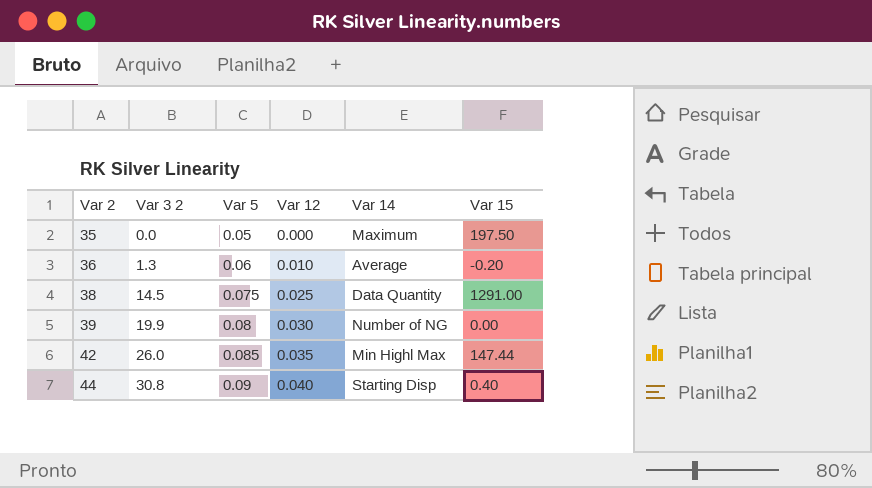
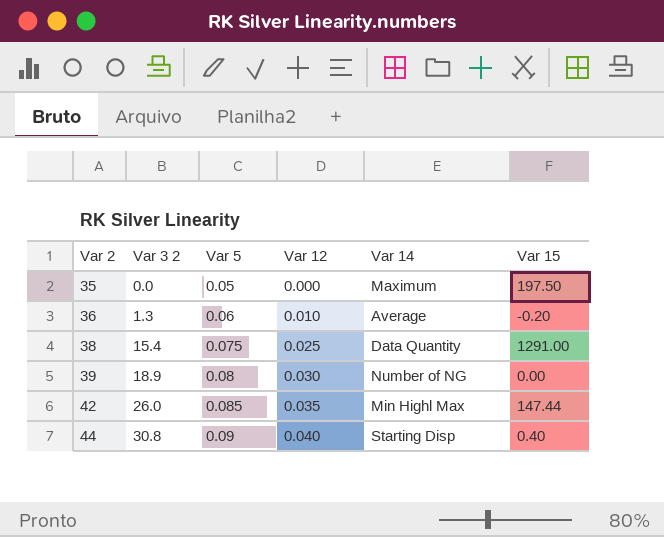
38 | Var 3 2: 14.5 -> 15.4
39 | Var 3 2: 19.9 -> 18.9

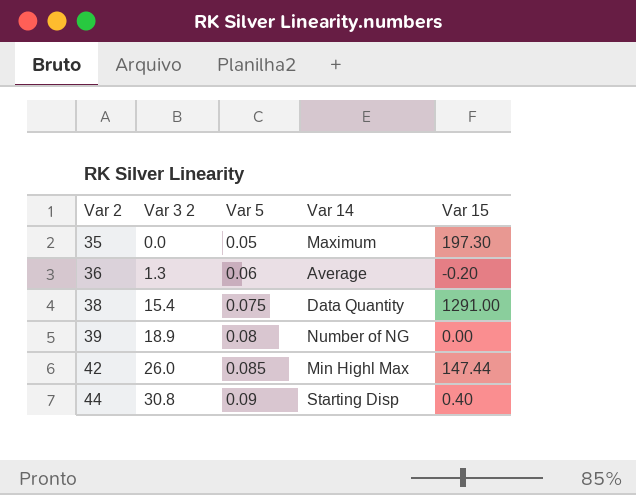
column Var 12 | position: 4 -> none
35 | Var 15: 197.50 -> 197.30

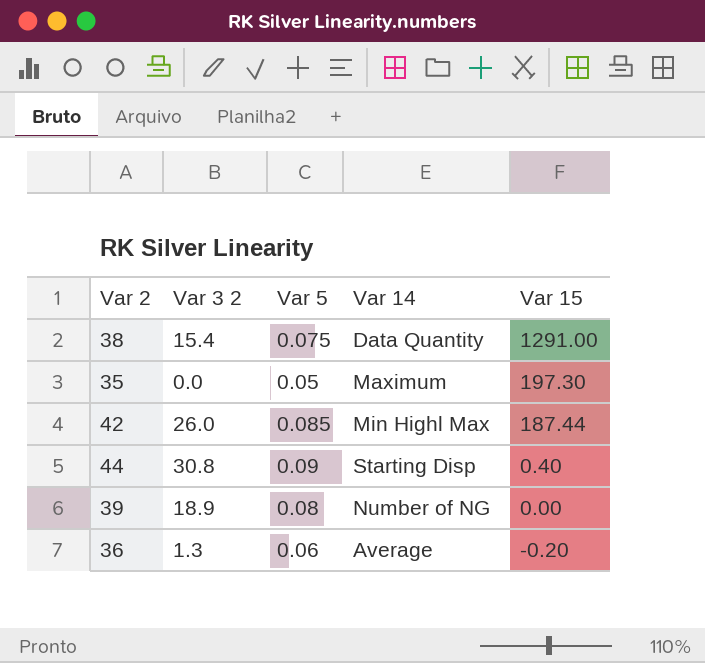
row order: Var 2 ascending -> Var 15 descending
42 | Var 15: 147.44 -> 187.44

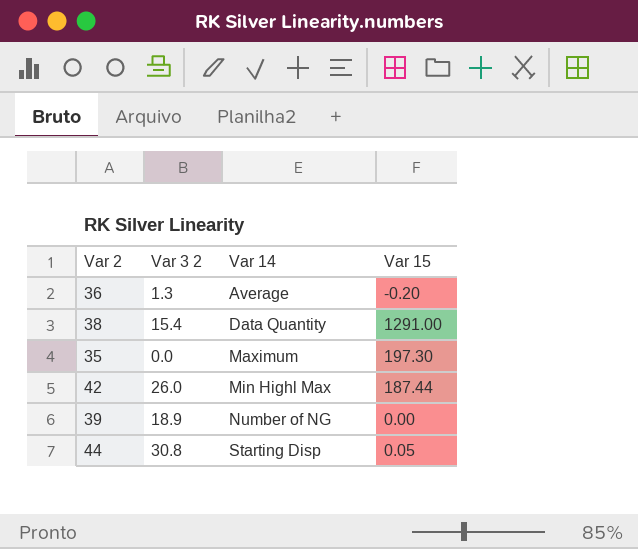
row order: Var 15 descending -> Var 14 ascending
column Var 5 | position: 3 -> none
44 | Var 15: 0.40 -> 0.05

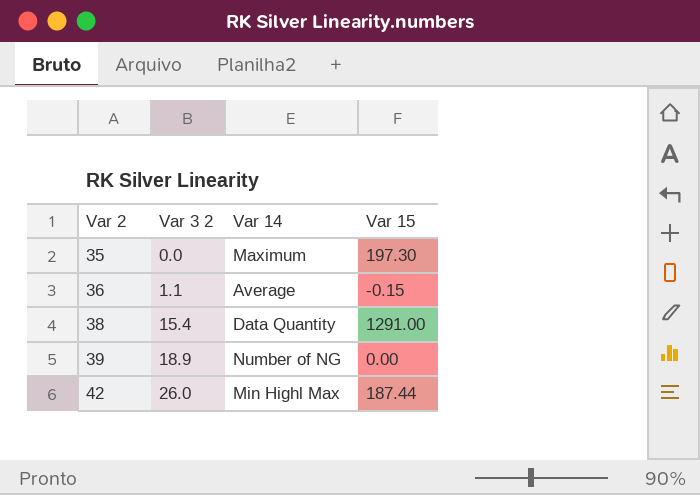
row order: Var 14 ascending -> Var 2 ascending
row 44: 30.8 | Starting Disp | 0.05 -> none
36 | Var 3 2: 1.3 -> 1.1
36 | Var 15: -0.20 -> -0.15

